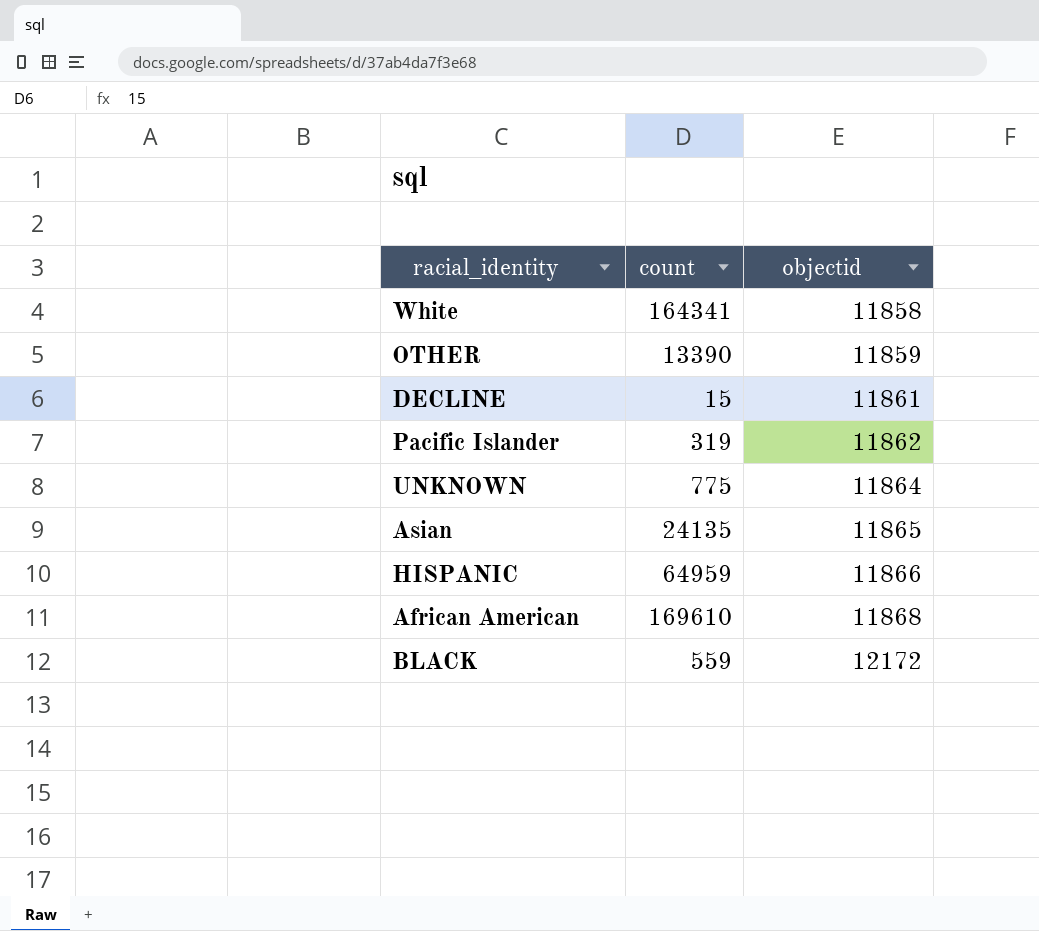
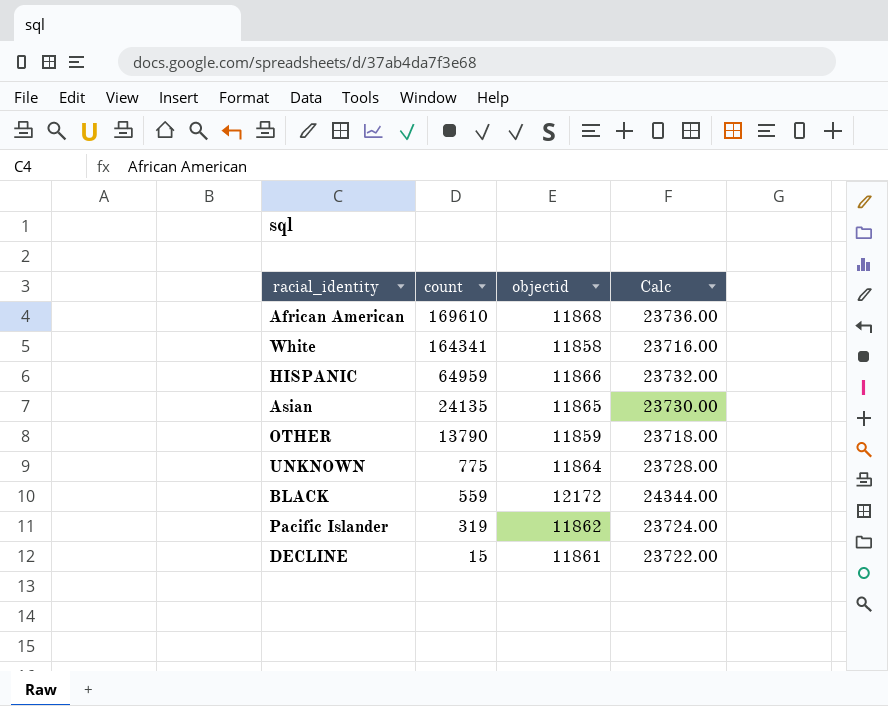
row order: objectid ascending -> count descending
column Calc | formula: none -> [objectid] * 2
OTHER | count: 13390 -> 13790

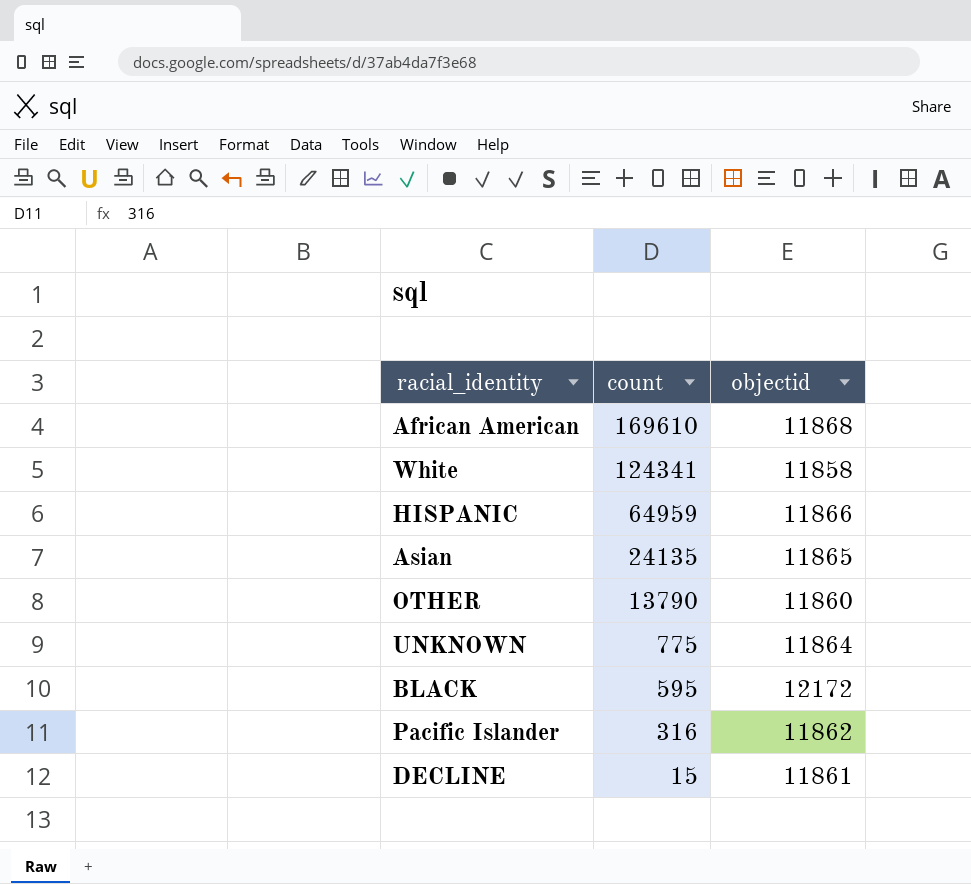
column Calc | formula: [objectid] * 2 -> none
White | count: 164341 -> 124341
OTHER | objectid: 11859 -> 11860
BLACK | count: 559 -> 595
Pacific Islander | count: 319 -> 316

